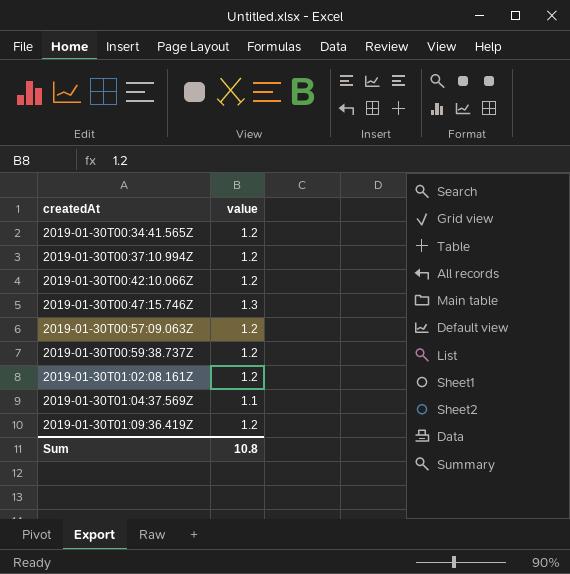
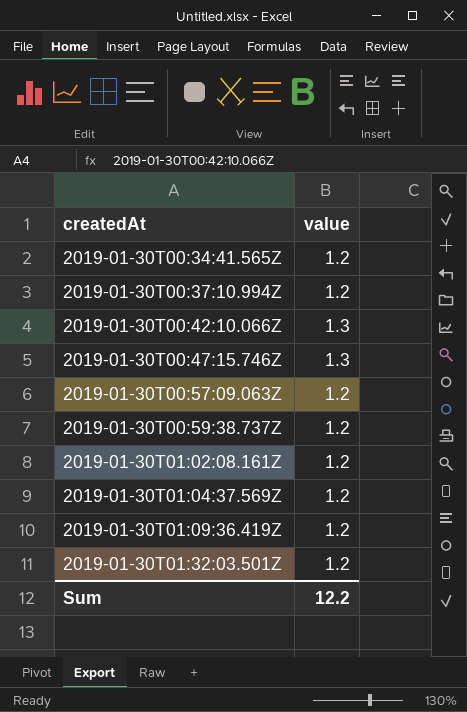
2019-01-30T00:42:10.066Z | value: 1.2 -> 1.3
2019-01-30T01:04:37.569Z | value: 1.1 -> 1.2
row 2019-01-30T01:32:03.501Z: none -> 1.2
Sum | value: 10.8 -> 12.2

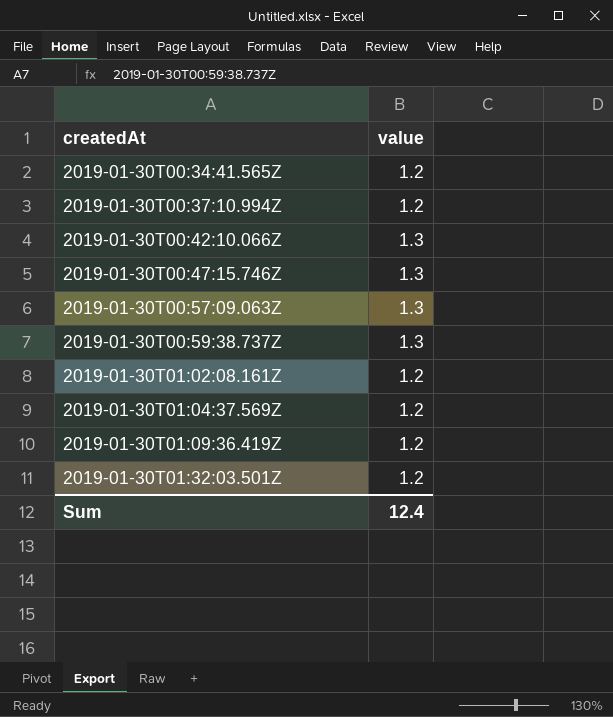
2019-01-30T00:57:09.063Z | value: 1.2 -> 1.3
2019-01-30T00:59:38.737Z | value: 1.2 -> 1.3
Sum | value: 12.2 -> 12.4

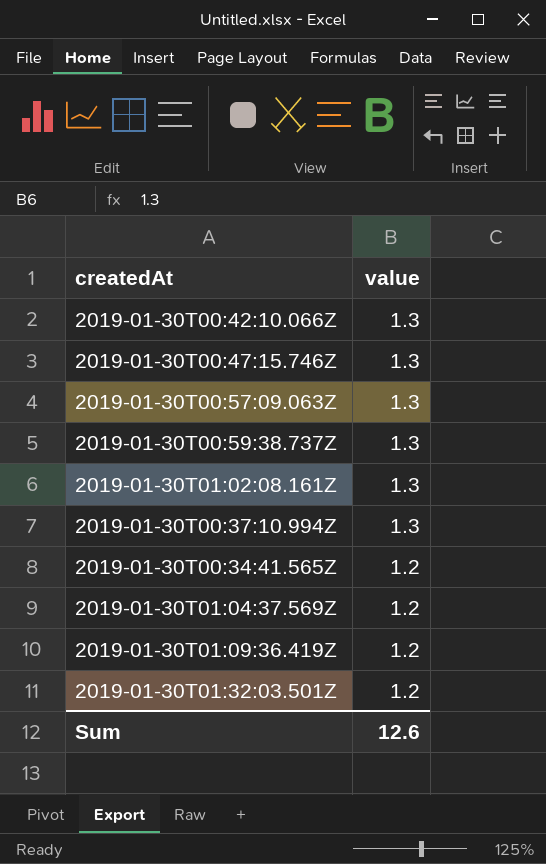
row order: createdAt ascending -> value descending
2019-01-30T01:02:08.161Z | value: 1.2 -> 1.3
2019-01-30T00:37:10.994Z | value: 1.2 -> 1.3
Sum | value: 12.4 -> 12.6

